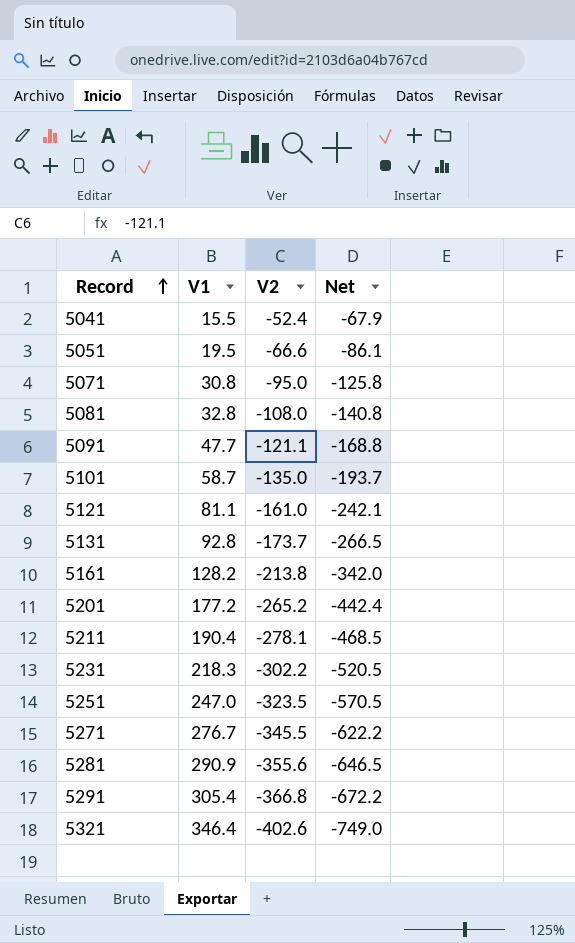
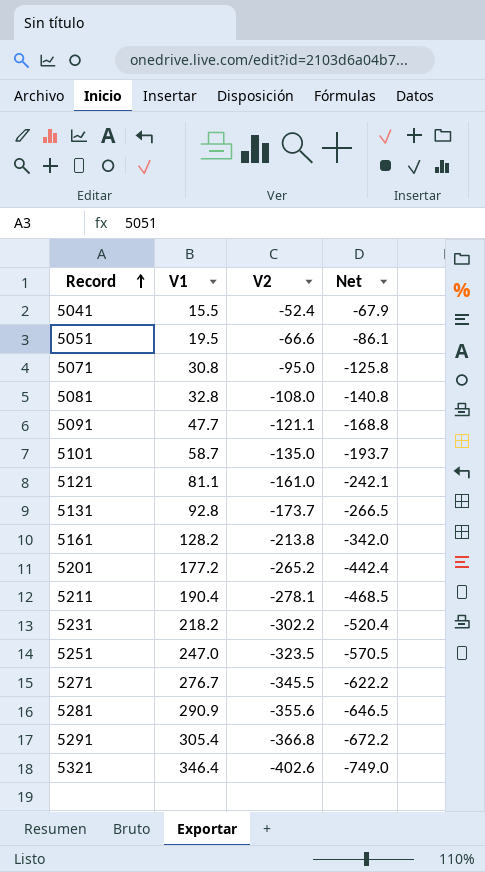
5231 | V1: 218.3 -> 218.2
5231 | Net: -520.5 -> -520.4

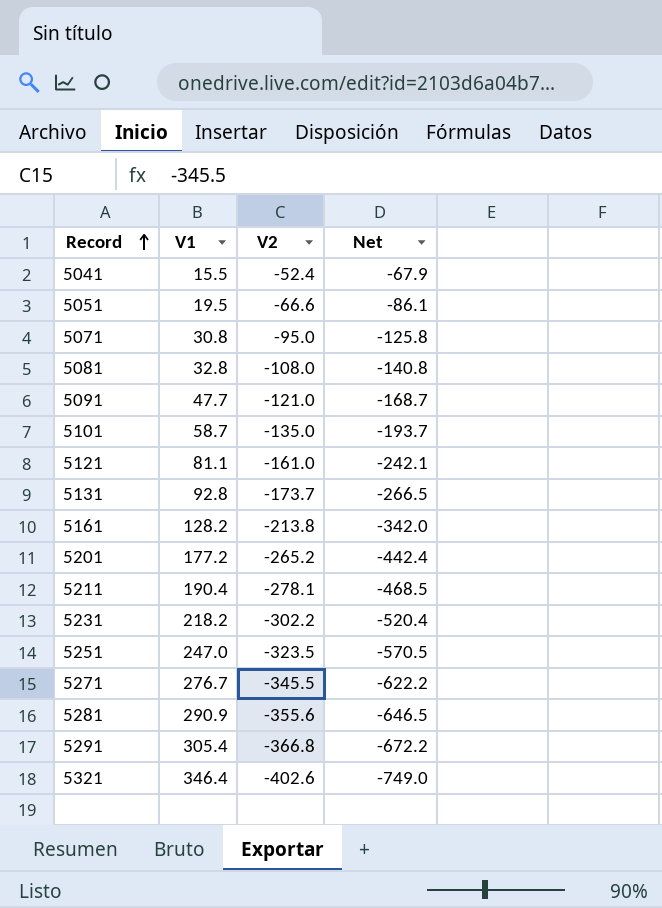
5091 | V2: -121.1 -> -121.0
5091 | Net: -168.8 -> -168.7

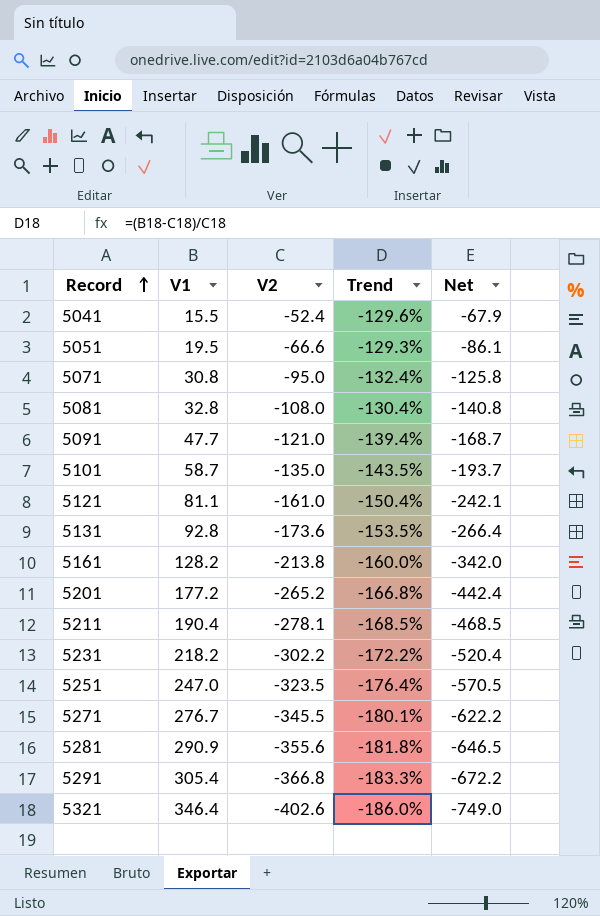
column Trend | formula: none -> ([V1] - [V2]) / [V2]
5131 | V2: -173.7 -> -173.6
5131 | Net: -266.5 -> -266.4

